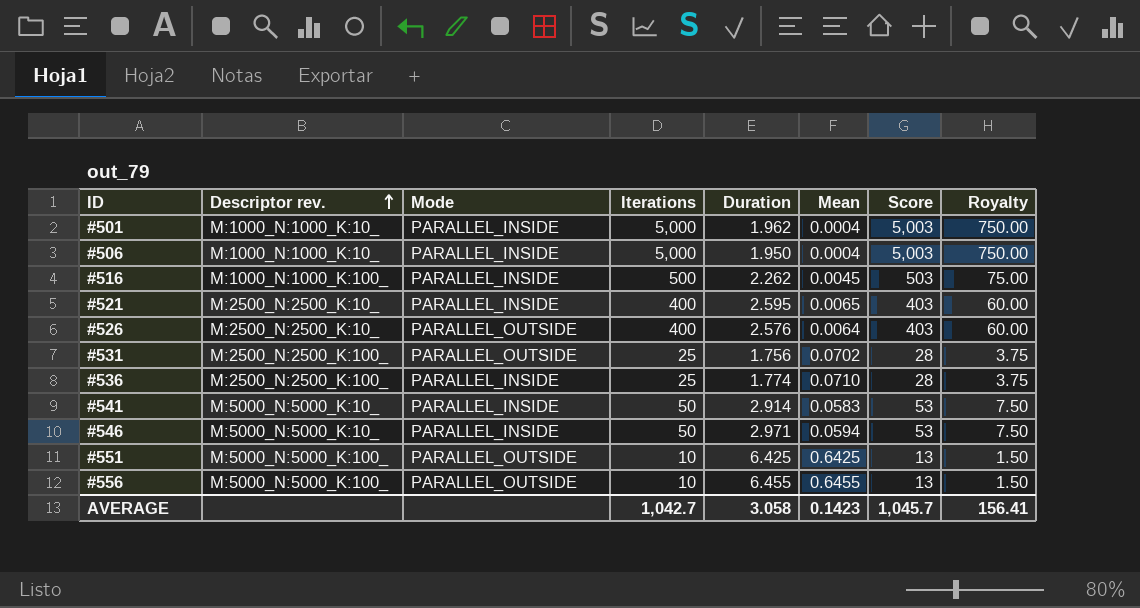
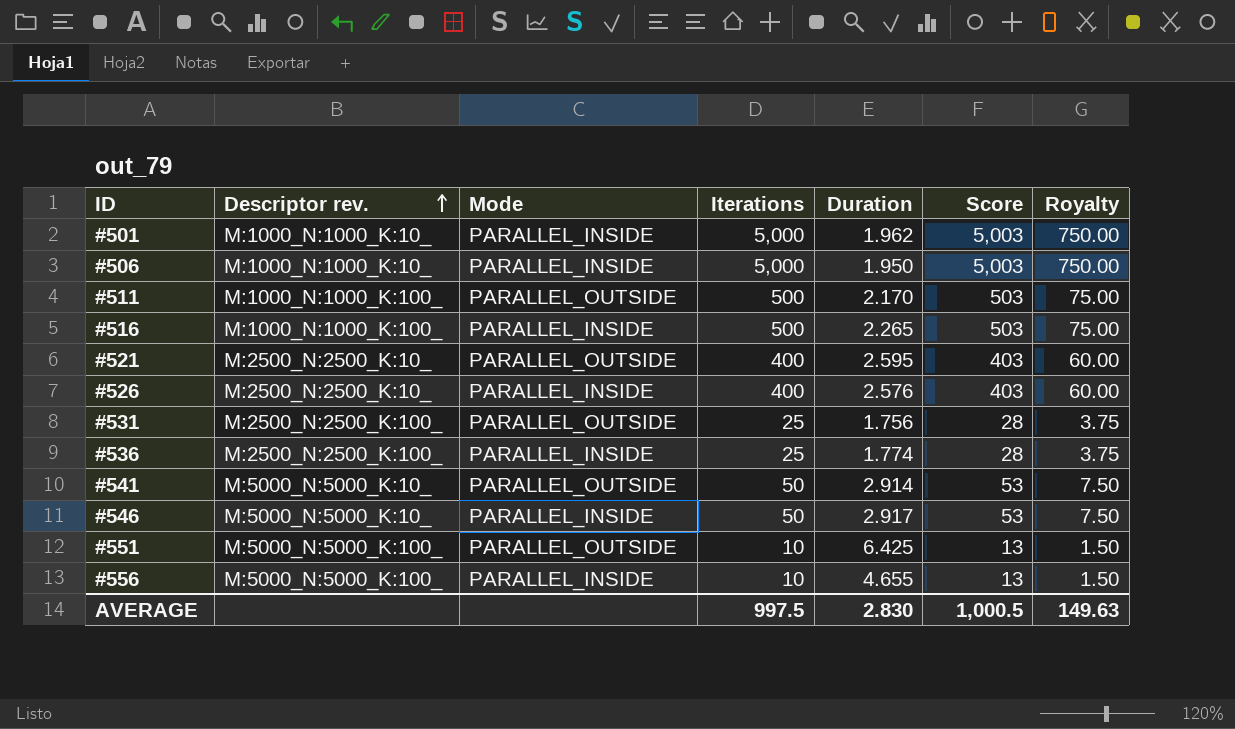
column Mean | formula: [Duration] / [Iterations] -> none
row #511: none -> M:1000_N:1000_K:100_ | PARALLEL_OUTSIDE | 500 | 2.170 | 503 | 75.00
#516 | Duration: 2.262 -> 2.265
#521 | Mode: PARALLEL_INSIDE -> PARALLEL_OUTSIDE
#526 | Mode: PARALLEL_OUTSIDE -> PARALLEL_INSIDE
#541 | Mode: PARALLEL_INSIDE -> PARALLEL_OUTSIDE
#546 | Duration: 2.971 -> 2.917
#556 | Mode: PARALLEL_OUTSIDE -> PARALLEL_INSIDE
#556 | Duration: 6.455 -> 4.655
AVERAGE | Iterations: 1,042.7 -> 997.5
AVERAGE | Duration: 3.058 -> 2.830
AVERAGE | Score: 1,045.7 -> 1,000.5
AVERAGE | Royalty: 156.41 -> 149.63

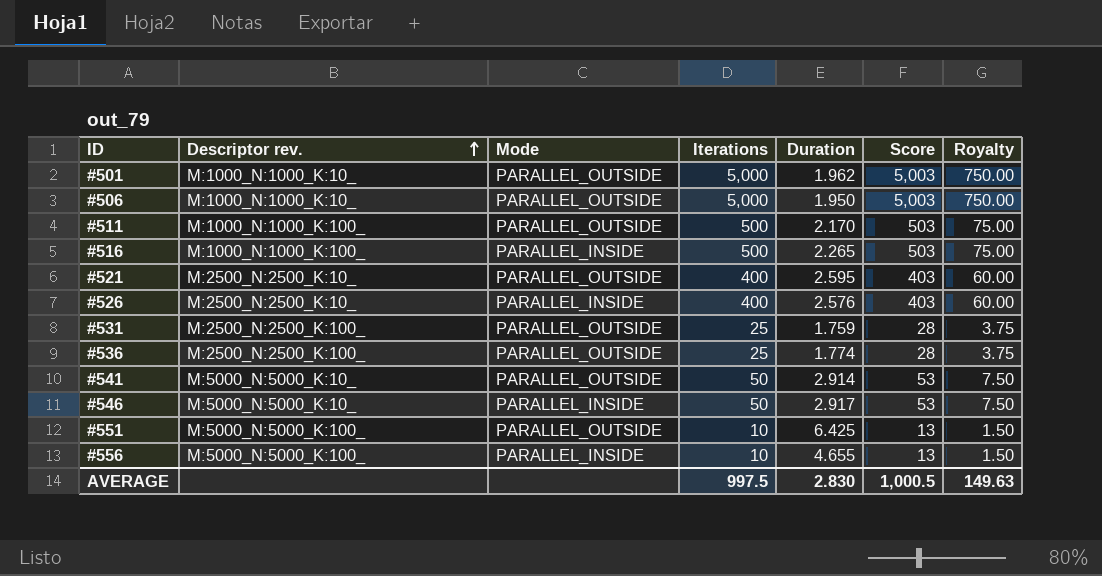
#501 | Mode: PARALLEL_INSIDE -> PARALLEL_OUTSIDE
#506 | Mode: PARALLEL_INSIDE -> PARALLEL_OUTSIDE
#531 | Duration: 1.756 -> 1.759
#536 | Mode: PARALLEL_INSIDE -> PARALLEL_OUTSIDE

